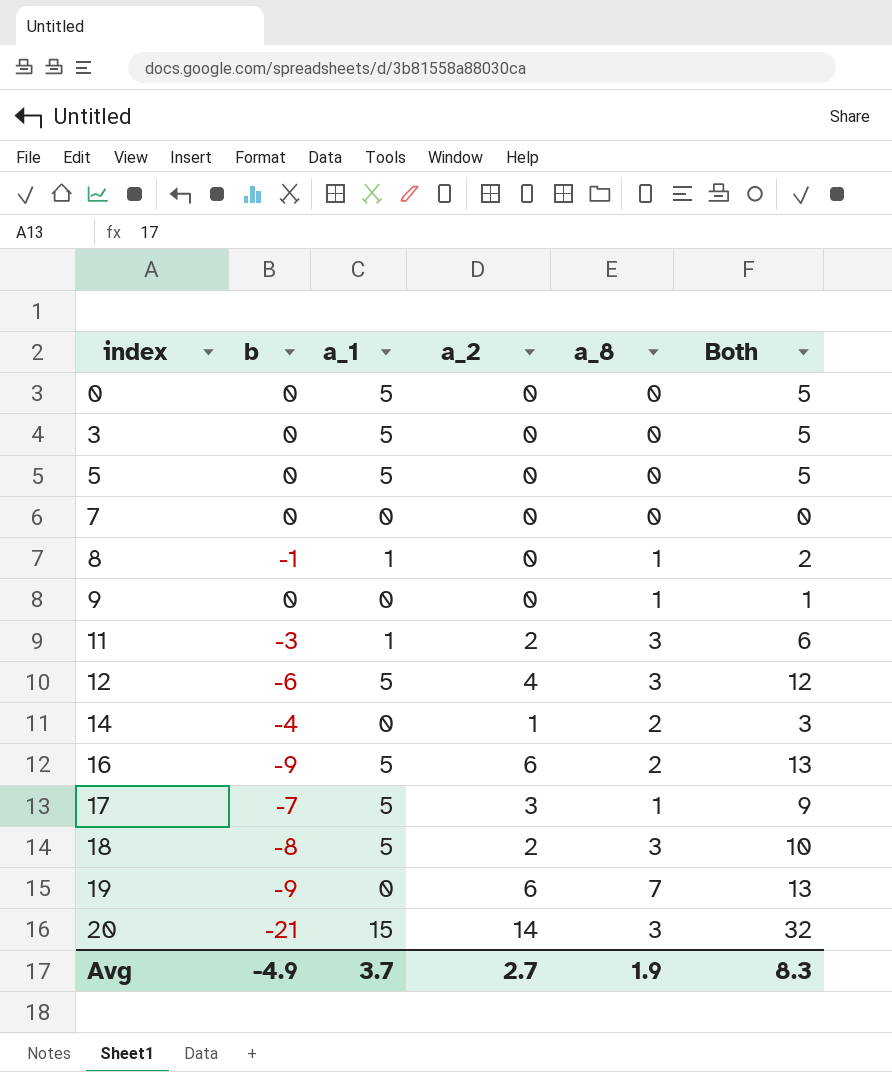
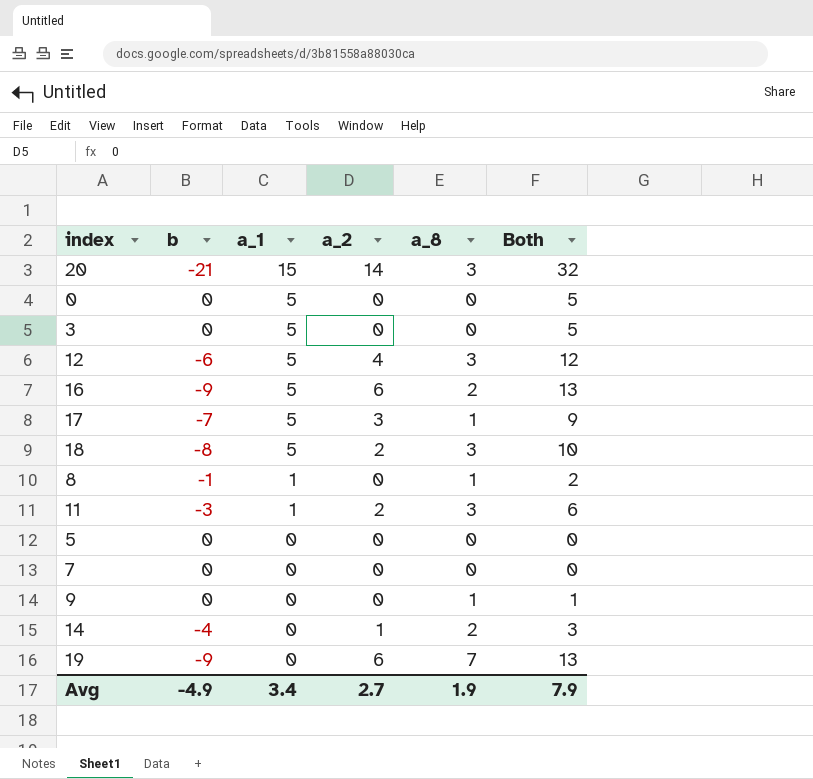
row order: index ascending -> a_1 descending
5 | a_1: 5 -> 0
5 | Both: 5 -> 0
Avg | a_1: 3.7 -> 3.4
Avg | Both: 8.3 -> 7.9

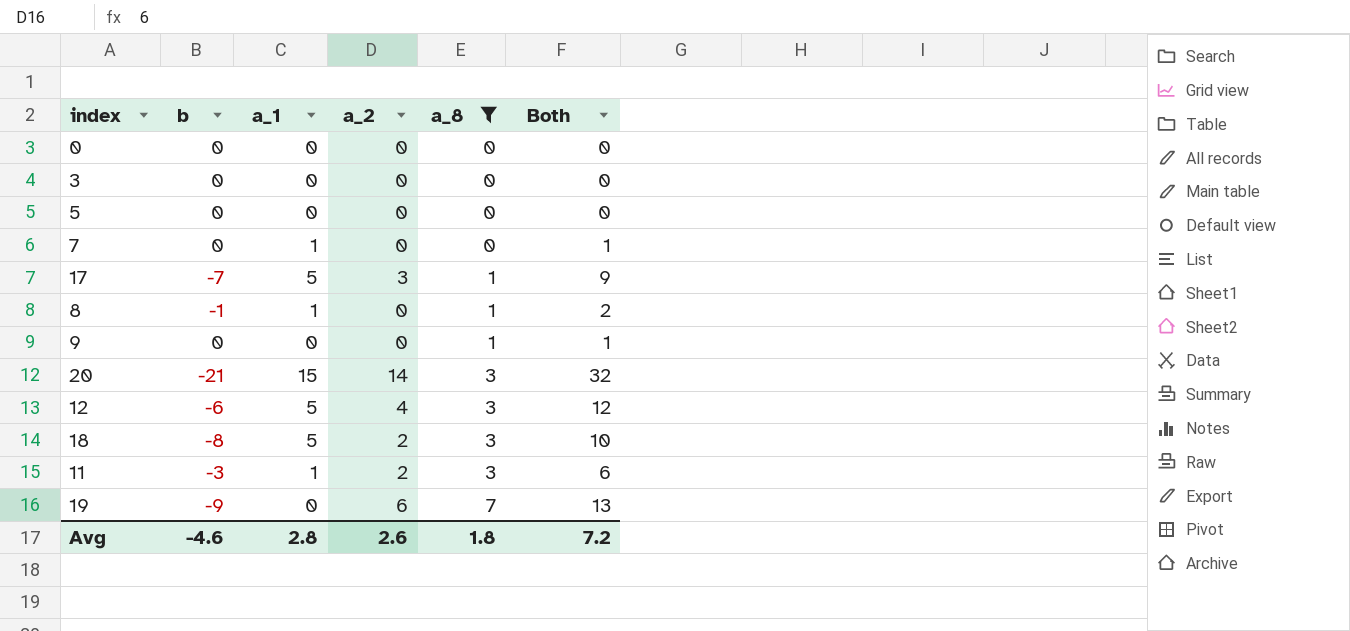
filter: none -> a_8 != 2
row order: a_1 descending -> a_8 ascending
0 | a_1: 5 -> 0
0 | Both: 5 -> 0
3 | a_1: 5 -> 0
3 | Both: 5 -> 0
7 | a_1: 0 -> 1
7 | Both: 0 -> 1
Avg | b: -4.9 -> -4.6
Avg | a_1: 3.4 -> 2.8
Avg | a_2: 2.7 -> 2.6
Avg | a_8: 1.9 -> 1.8
Avg | Both: 7.9 -> 7.2

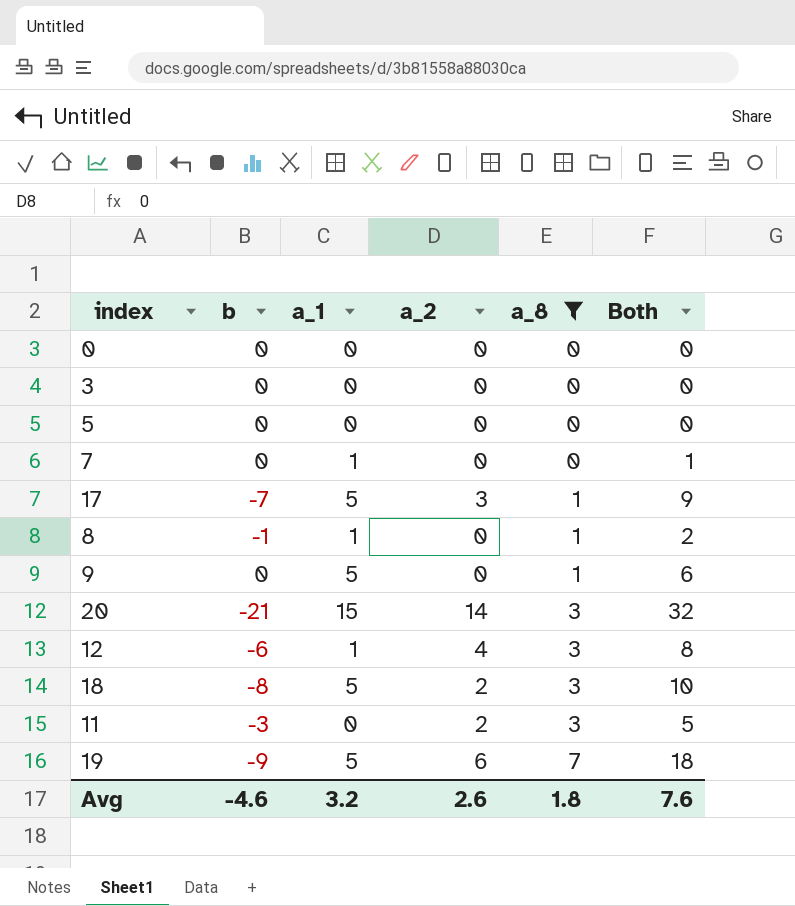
9 | a_1: 0 -> 5
9 | Both: 1 -> 6
12 | a_1: 5 -> 1
12 | Both: 12 -> 8
11 | a_1: 1 -> 0
11 | Both: 6 -> 5
19 | a_1: 0 -> 5
19 | Both: 13 -> 18
Avg | a_1: 2.8 -> 3.2
Avg | Both: 7.2 -> 7.6

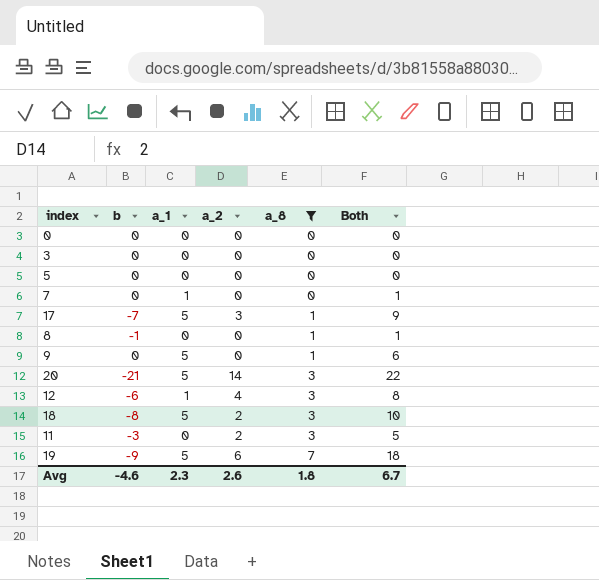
8 | a_1: 1 -> 0
8 | Both: 2 -> 1
20 | a_1: 15 -> 5
20 | Both: 32 -> 22
Avg | a_1: 3.2 -> 2.3
Avg | Both: 7.6 -> 6.7

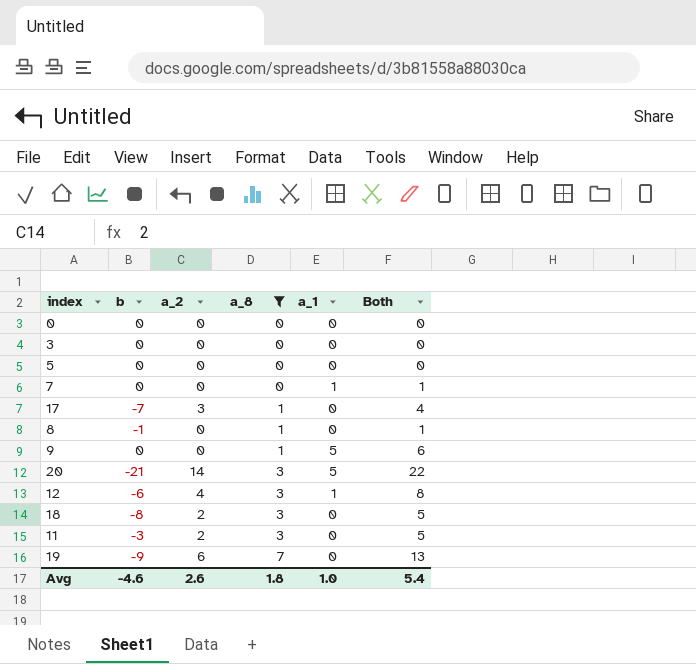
column a_1 | position: 3 -> 5
17 | a_1: 5 -> 0
17 | Both: 9 -> 4
18 | a_1: 5 -> 0
18 | Both: 10 -> 5
19 | a_1: 5 -> 0
19 | Both: 18 -> 13
Avg | a_1: 2.3 -> 1.0
Avg | Both: 6.7 -> 5.4

